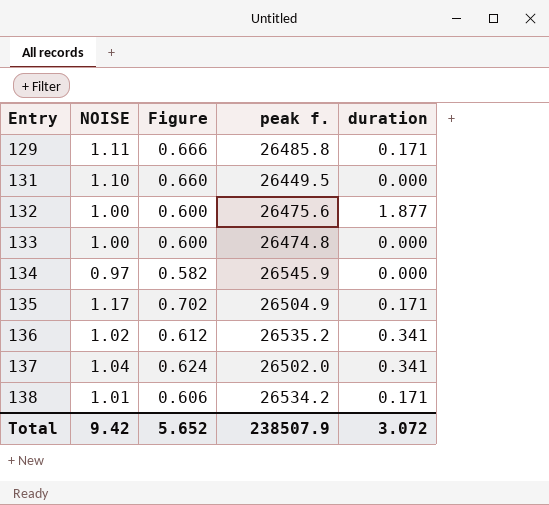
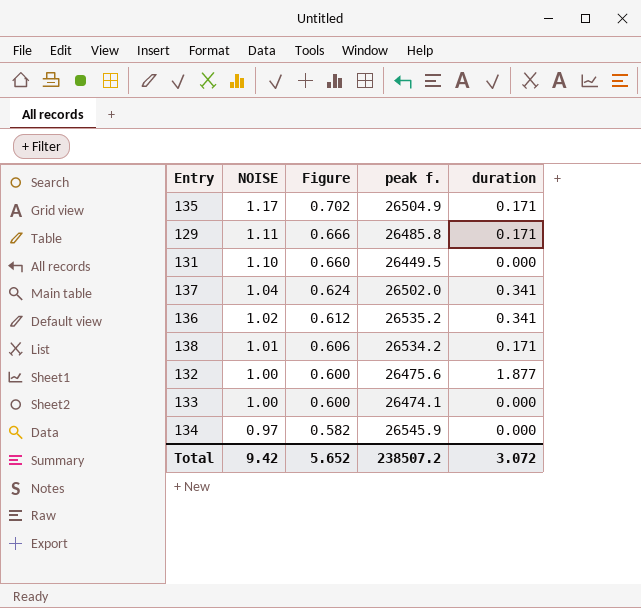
row order: Entry ascending -> NOISE descending
133 | peak f.: 26474.8 -> 26474.1
Total | peak f.: 238507.9 -> 238507.2

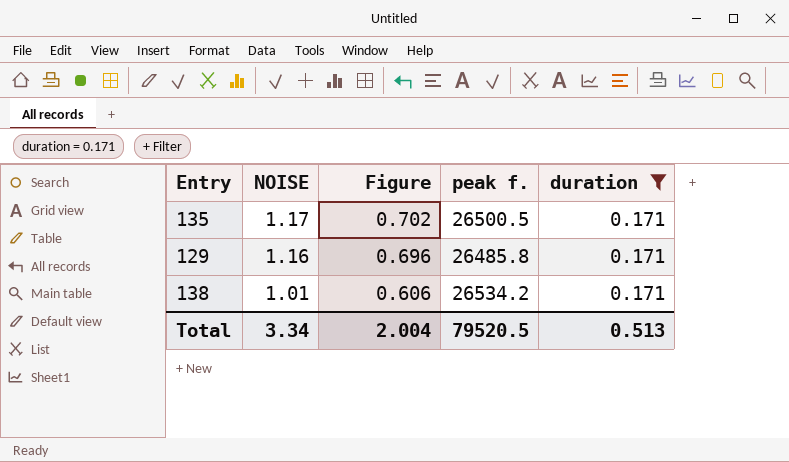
filter: none -> duration = 0.171
135 | peak f.: 26504.9 -> 26500.5
129 | NOISE: 1.11 -> 1.16
129 | Figure: 0.666 -> 0.696
Total | NOISE: 9.42 -> 3.34
Total | Figure: 5.652 -> 2.004
Total | peak f.: 238507.2 -> 79520.5
Total | duration: 3.072 -> 0.513

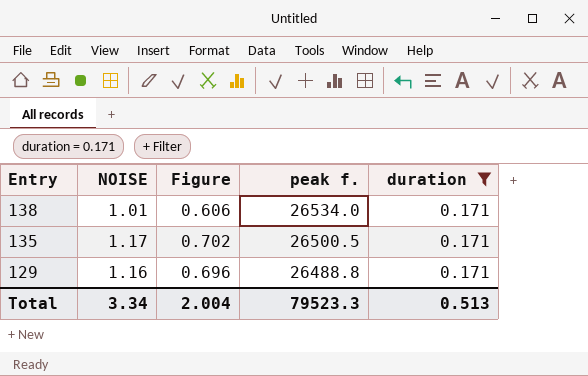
row order: NOISE descending -> Entry descending
138 | peak f.: 26534.2 -> 26534.0
129 | peak f.: 26485.8 -> 26488.8
Total | peak f.: 79520.5 -> 79523.3

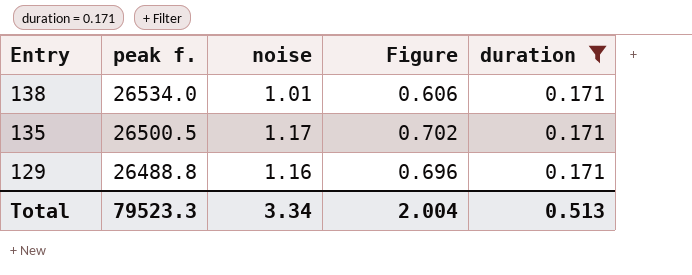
column peak f. | position: 4 -> 2
column name: NOISE -> noise

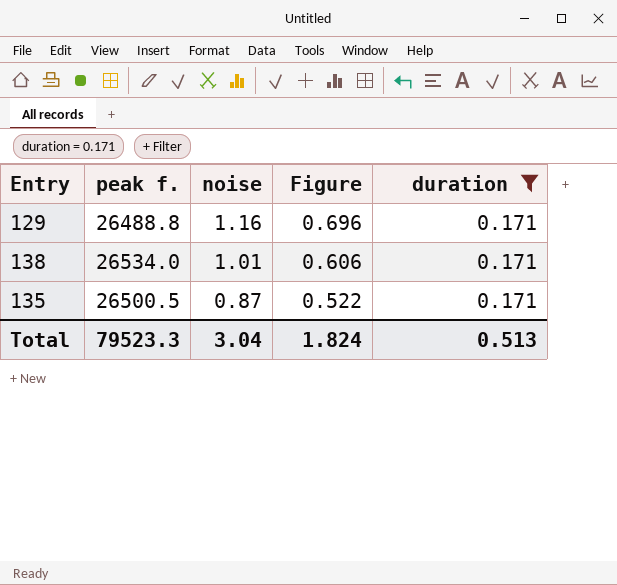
row order: Entry descending -> noise descending
135 | noise: 1.17 -> 0.87
135 | Figure: 0.702 -> 0.522
Total | noise: 3.34 -> 3.04
Total | Figure: 2.004 -> 1.824

